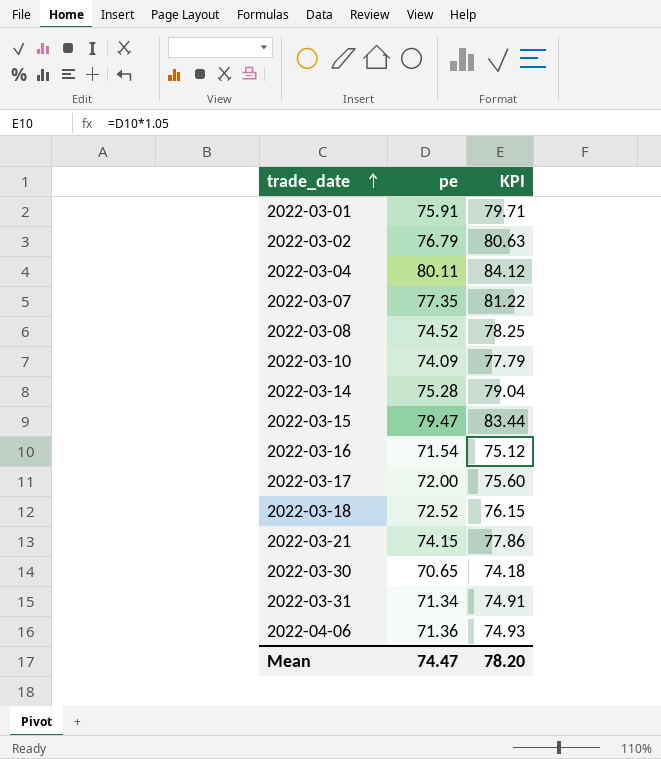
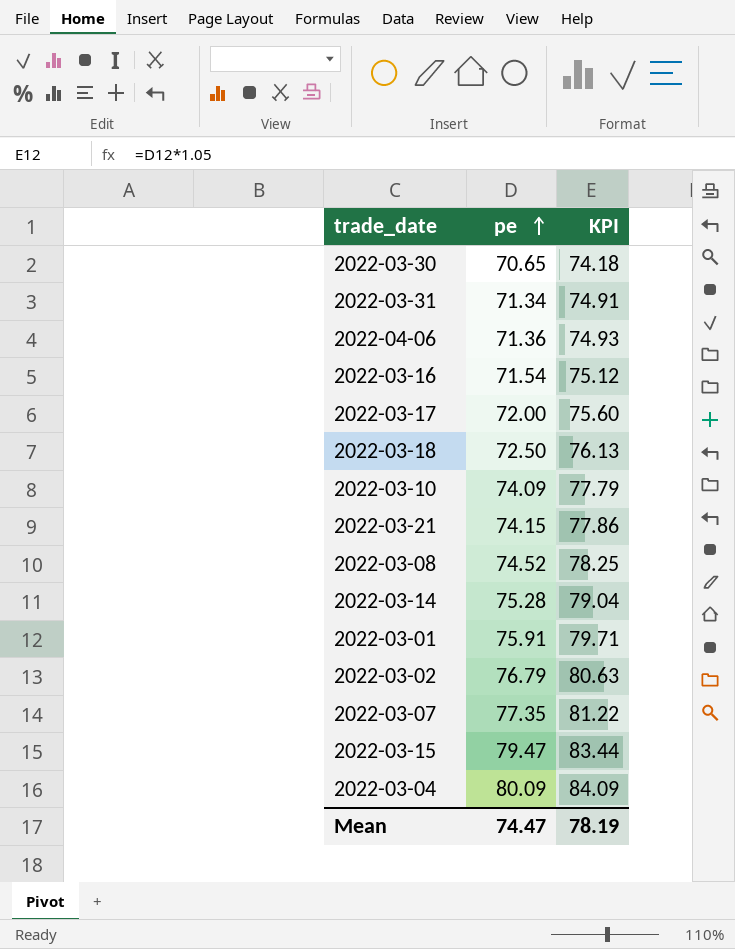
row order: trade_date ascending -> pe ascending
2022-03-18 | pe: 72.52 -> 72.50
2022-03-18 | KPI: 76.15 -> 76.13
2022-03-04 | pe: 80.11 -> 80.09
2022-03-04 | KPI: 84.12 -> 84.09
Mean | KPI: 78.20 -> 78.19

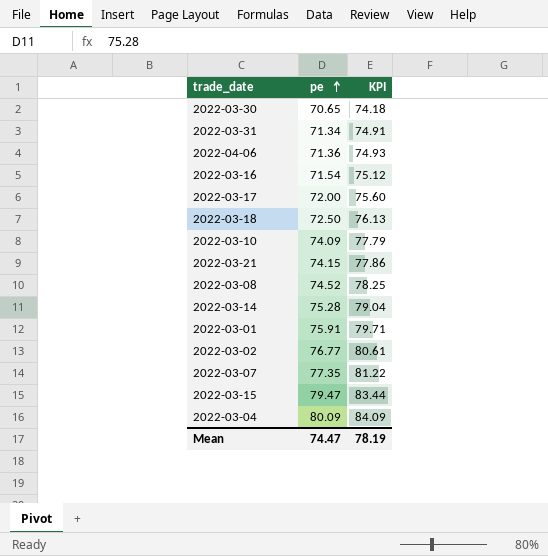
2022-03-02 | pe: 76.79 -> 76.77
2022-03-02 | KPI: 80.63 -> 80.61

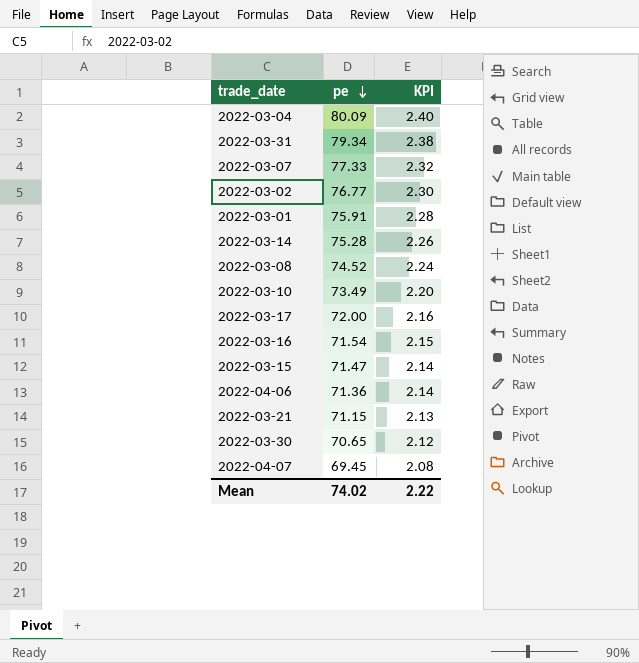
row order: pe ascending -> pe descending
column KPI | formula: [pe] * 1.05 -> [pe] * 0.03
row 2022-03-18: 72.50 | 76.13 -> none
2022-03-31 | pe: 71.34 -> 79.34
2022-03-07 | pe: 77.35 -> 77.33
2022-03-10 | pe: 74.09 -> 73.49
2022-03-15 | pe: 79.47 -> 71.47
2022-03-21 | pe: 74.15 -> 71.15
row 2022-04-07: none -> 69.45 | 2.08
Mean | pe: 74.47 -> 74.02
Mean | KPI: 78.19 -> 2.22

